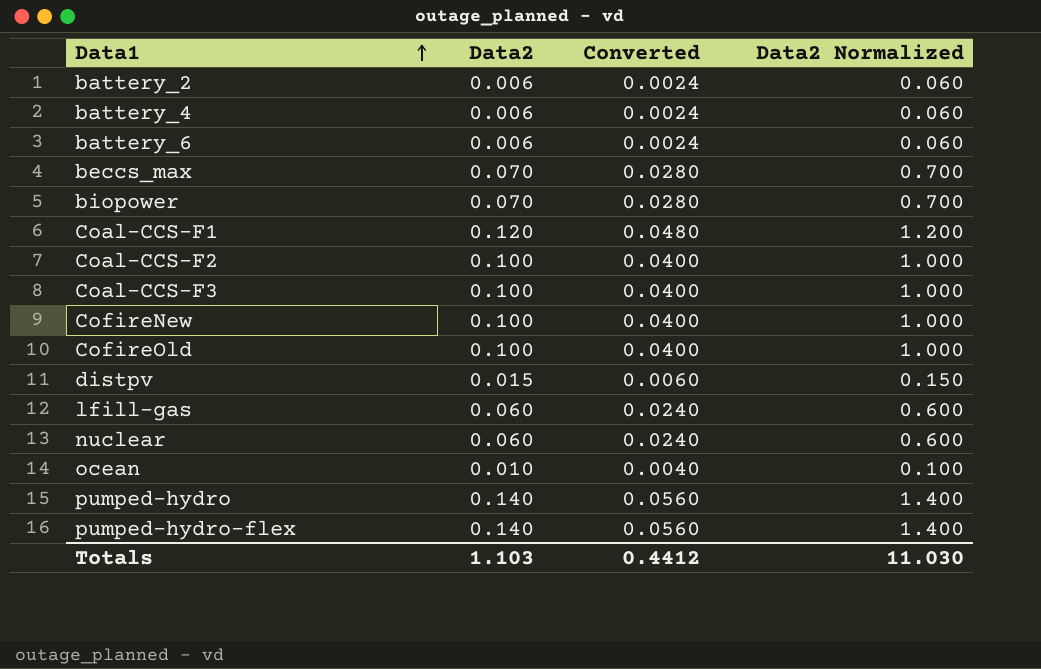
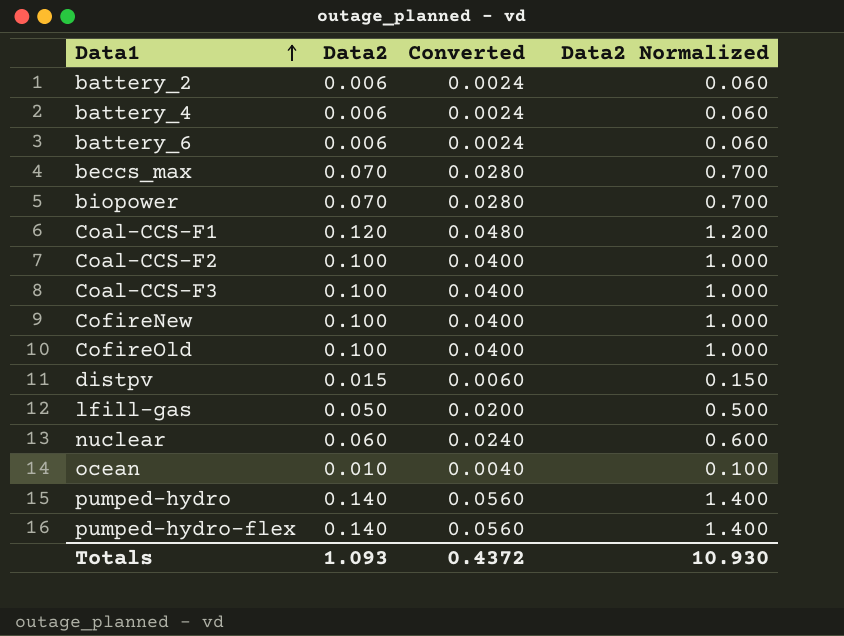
lfill-gas | Data2: 0.060 -> 0.050
lfill-gas | Converted: 0.0240 -> 0.0200
lfill-gas | Data2 Normalized: 0.600 -> 0.500
Totals | Data2: 1.103 -> 1.093
Totals | Converted: 0.4412 -> 0.4372
Totals | Data2 Normalized: 11.030 -> 10.930

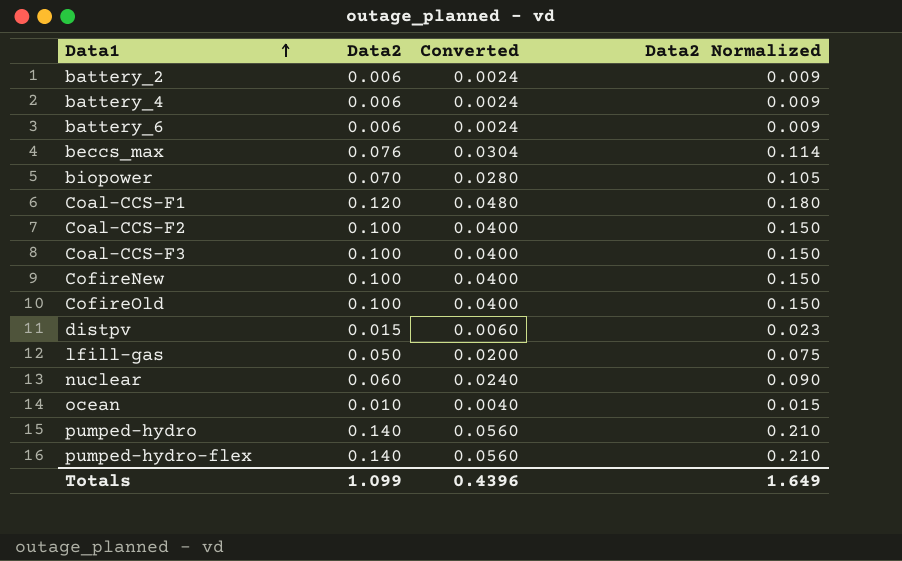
column Data2 Normalized | formula: [Data2] * 10 -> [Data2] * 1.5
beccs_max | Data2: 0.070 -> 0.076
beccs_max | Converted: 0.0280 -> 0.0304
Totals | Data2: 1.093 -> 1.099
Totals | Converted: 0.4372 -> 0.4396
Totals | Data2 Normalized: 10.930 -> 1.649

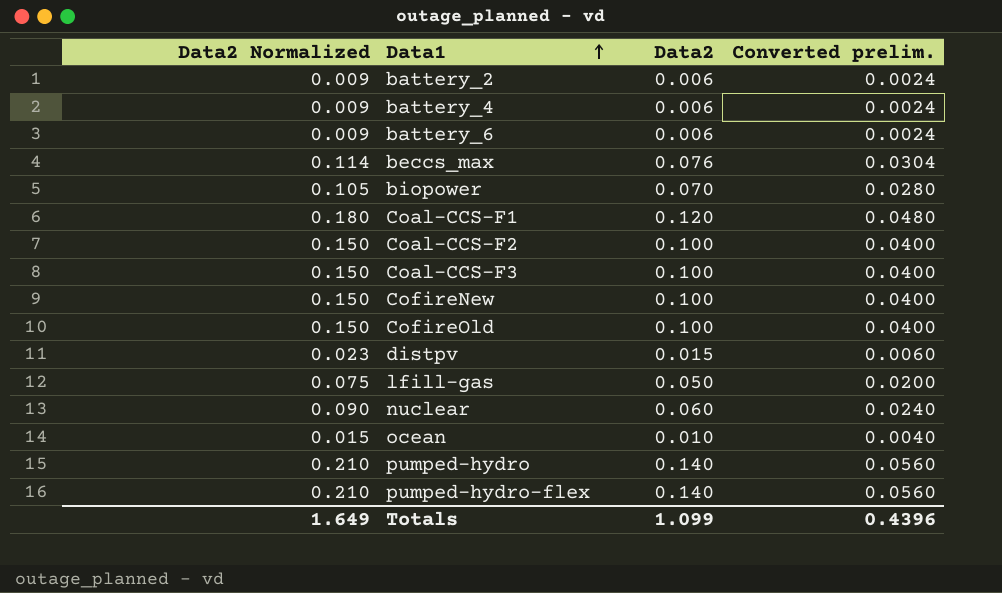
column Data2 Normalized | position: 4 -> 1
column name: Converted -> Converted prelim.

